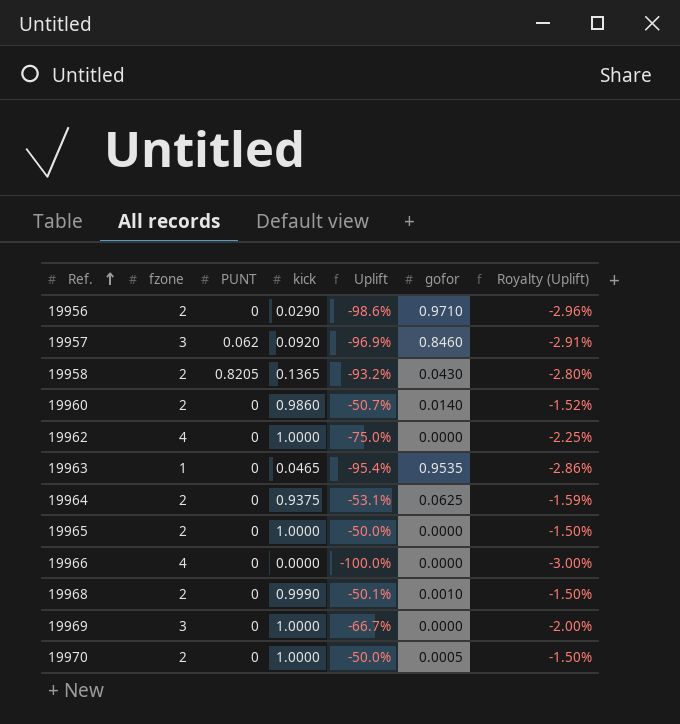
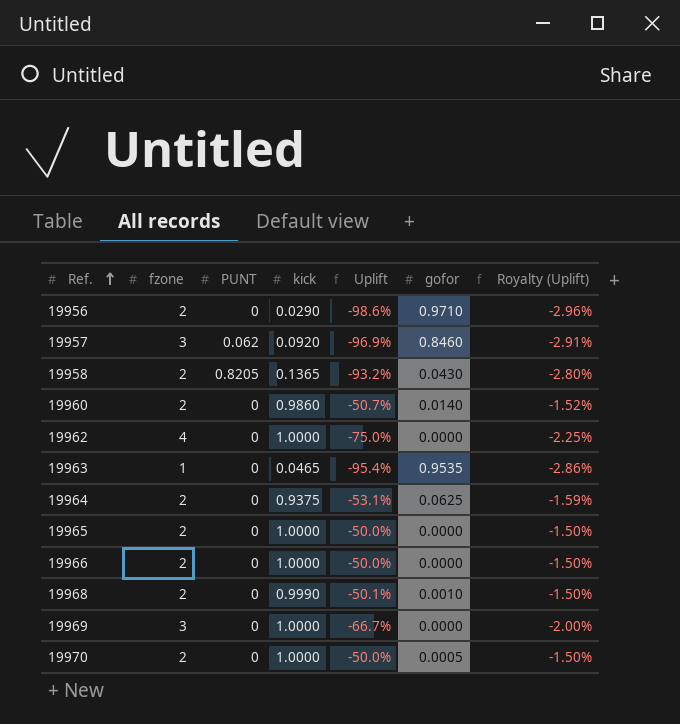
19966 | fzone: 4 -> 2
19966 | kick: 0.0000 -> 1.0000
19966 | Uplift: -100.0% -> -50.0%
19966 | Royalty (Uplift): -3.00% -> -1.50%

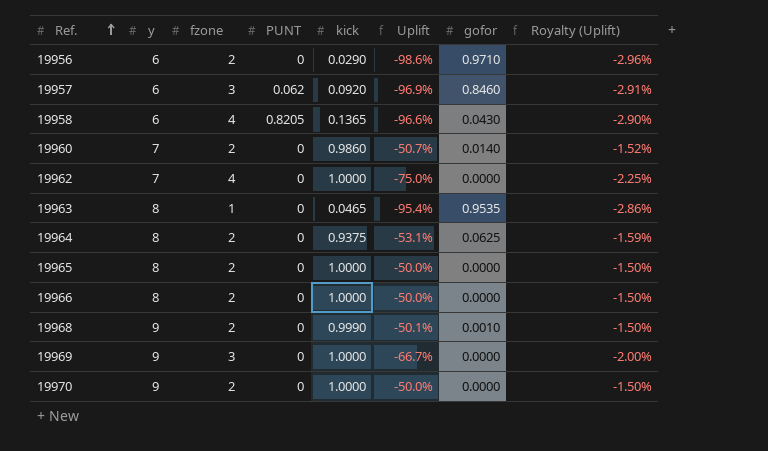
column y | position: none -> 2
19958 | fzone: 2 -> 4
19958 | Uplift: -93.2% -> -96.6%
19958 | Royalty (Uplift): -2.80% -> -2.90%
19970 | gofor: 0.0005 -> 0.0000

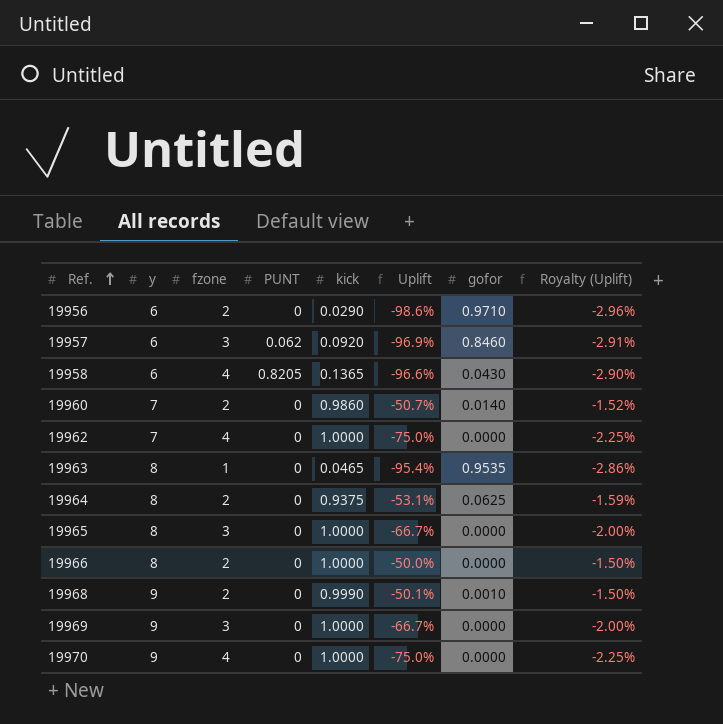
19965 | fzone: 2 -> 3
19965 | Uplift: -50.0% -> -66.7%
19965 | Royalty (Uplift): -1.50% -> -2.00%
19970 | fzone: 2 -> 4
19970 | Uplift: -50.0% -> -75.0%
19970 | Royalty (Uplift): -1.50% -> -2.25%

